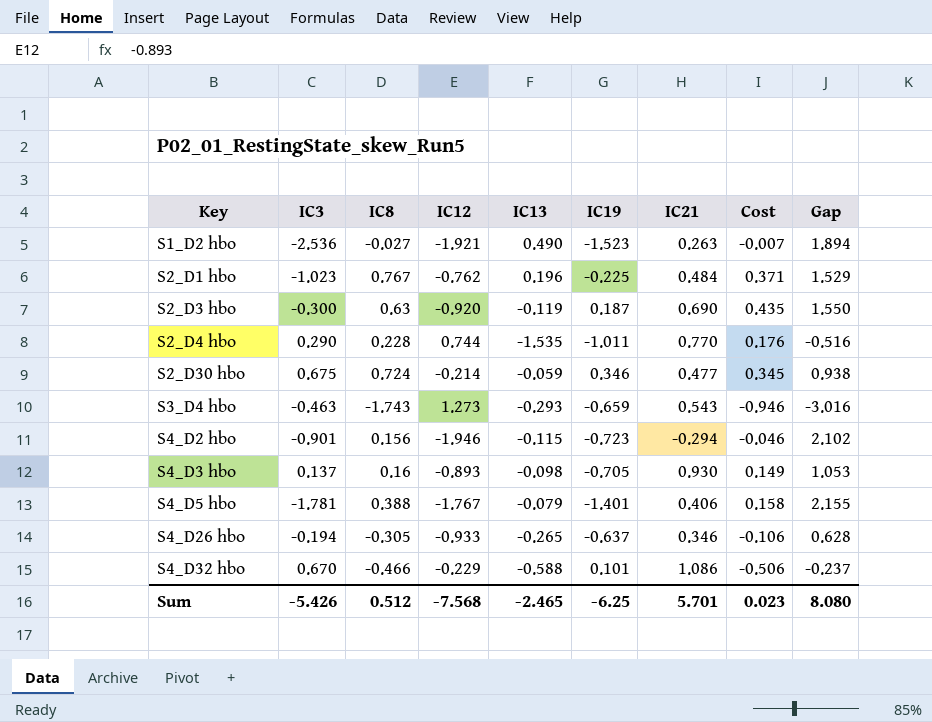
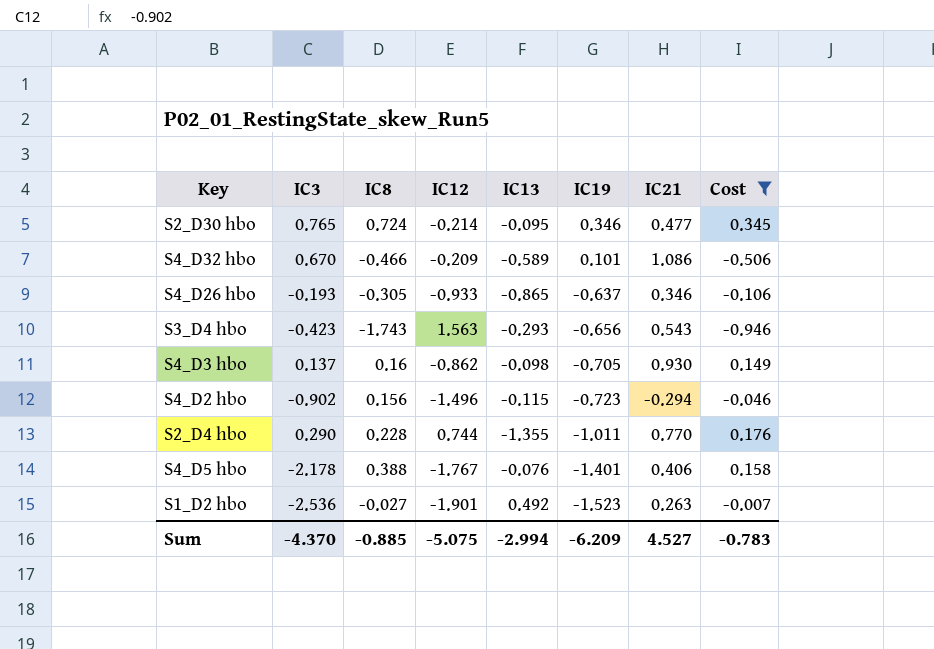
filter: none -> Cost <= 0.345
row order: Key ascending -> IC19 descending
column Gap | formula: [IC8] - [IC12] -> none
S2_D30 hbo | IC3: 0.675 -> 0.765
S2_D30 hbo | IC13: -0.059 -> -0.095
S4_D32 hbo | IC12: -0.229 -> -0.209
S4_D32 hbo | IC13: -0.588 -> -0.589
S4_D26 hbo | IC3: -0.194 -> -0.193
S4_D26 hbo | IC13: -0.265 -> -0.865
S3_D4 hbo | IC3: -0.463 -> -0.423
S3_D4 hbo | IC12: 1.273 -> 1.563
S3_D4 hbo | IC19: -0.659 -> -0.656
S4_D3 hbo | IC12: -0.893 -> -0.862
S4_D2 hbo | IC3: -0.901 -> -0.902
S4_D2 hbo | IC12: -1.946 -> -1.496
S2_D4 hbo | IC13: -1.535 -> -1.355
S4_D5 hbo | IC3: -1.781 -> -2.178
S4_D5 hbo | IC13: -0.079 -> -0.076
S1_D2 hbo | IC12: -1.921 -> -1.901
S1_D2 hbo | IC13: 0.490 -> 0.492
Sum | IC3: -5.426 -> -4.370
Sum | IC8: 0.512 -> -0.885
Sum | IC12: -7.568 -> -5.075
Sum | IC13: -2.465 -> -2.994
Sum | IC19: -6.25 -> -6.209
Sum | IC21: 5.701 -> 4.527
Sum | Cost: 0.023 -> -0.783

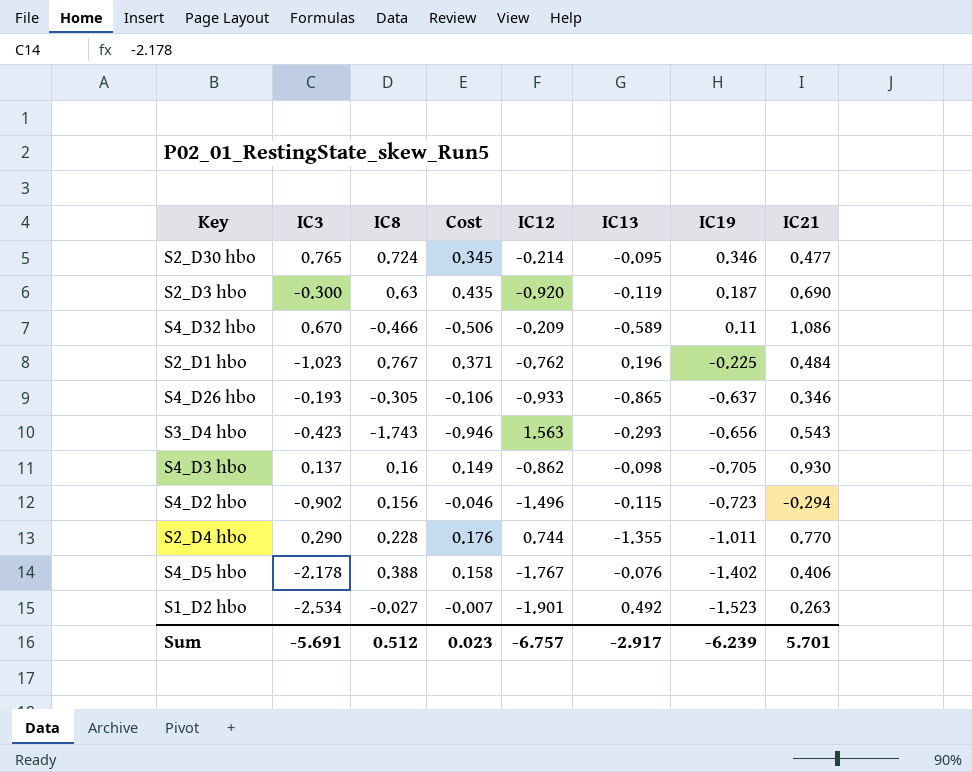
filter: Cost <= 0.345 -> none
column Cost | position: 8 -> 4
S4_D32 hbo | IC19: 0.101 -> 0.11
S4_D5 hbo | IC19: -1.401 -> -1.402
S1_D2 hbo | IC3: -2.536 -> -2.534
Sum | IC3: -4.370 -> -5.691
Sum | IC8: -0.885 -> 0.512
Sum | Cost: -0.783 -> 0.023
Sum | IC12: -5.075 -> -6.757
Sum | IC13: -2.994 -> -2.917
Sum | IC19: -6.209 -> -6.239
Sum | IC21: 4.527 -> 5.701

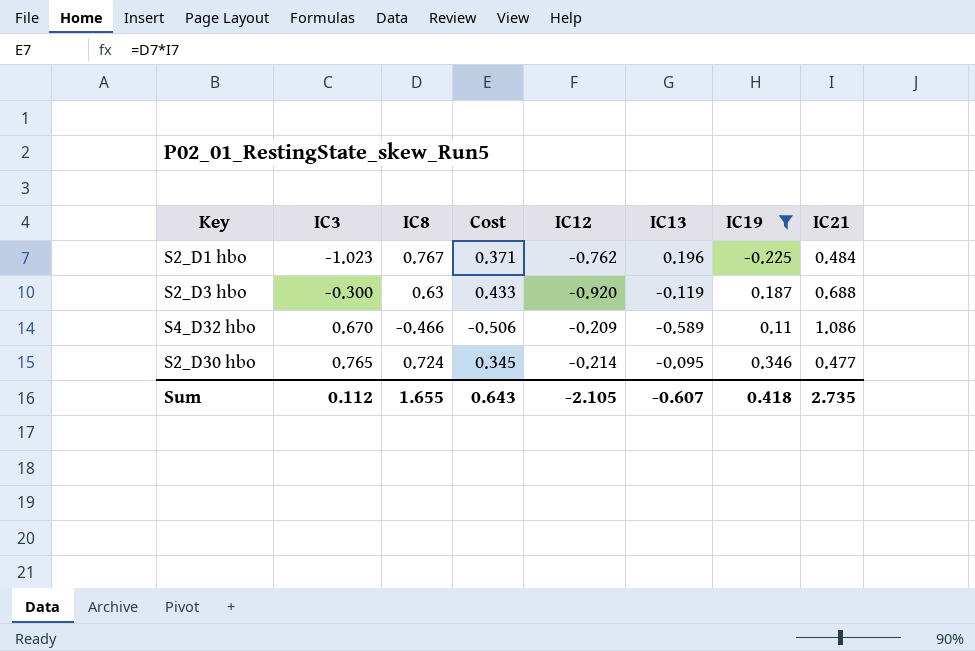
filter: none -> IC19 >= -0.225
row order: IC19 descending -> IC3 ascending
S2_D3 hbo | Cost: 0.435 -> 0.433
S2_D3 hbo | IC21: 0.690 -> 0.688
Sum | IC3: -5.691 -> 0.112
Sum | IC8: 0.512 -> 1.655
Sum | Cost: 0.023 -> 0.643
Sum | IC12: -6.757 -> -2.105
Sum | IC13: -2.917 -> -0.607
Sum | IC19: -6.239 -> 0.418
Sum | IC21: 5.701 -> 2.735

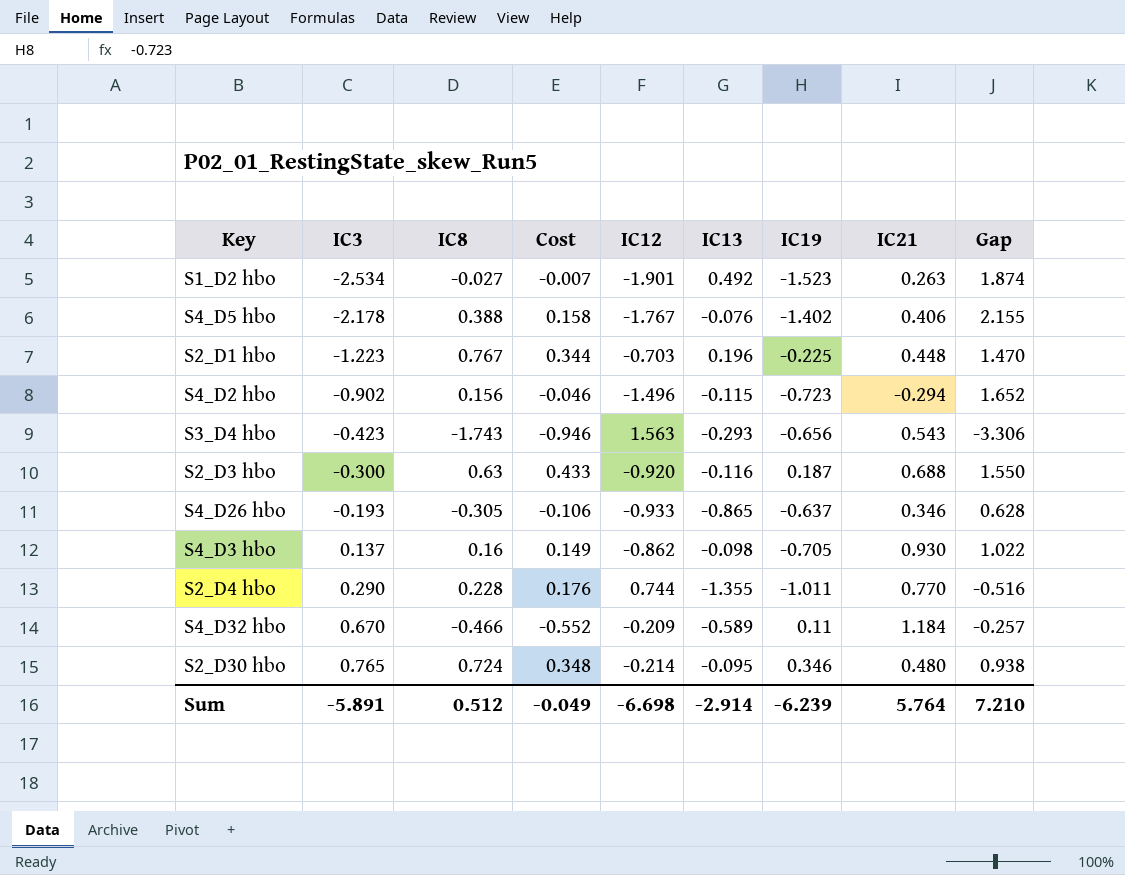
filter: IC19 >= -0.225 -> none
column Gap | formula: none -> [IC8] - [IC12]
S2_D1 hbo | IC3: -1.023 -> -1.223
S2_D1 hbo | Cost: 0.371 -> 0.344
S2_D1 hbo | IC12: -0.762 -> -0.703
S2_D1 hbo | IC21: 0.484 -> 0.448
S2_D3 hbo | IC13: -0.119 -> -0.116
S4_D32 hbo | Cost: -0.506 -> -0.552
S4_D32 hbo | IC21: 1.086 -> 1.184
S2_D30 hbo | Cost: 0.345 -> 0.348
S2_D30 hbo | IC21: 0.477 -> 0.480
Sum | IC3: 0.112 -> -5.891
Sum | IC8: 1.655 -> 0.512
Sum | Cost: 0.643 -> -0.049
Sum | IC12: -2.105 -> -6.698
Sum | IC13: -0.607 -> -2.914
Sum | IC19: 0.418 -> -6.239
Sum | IC21: 2.735 -> 5.764

